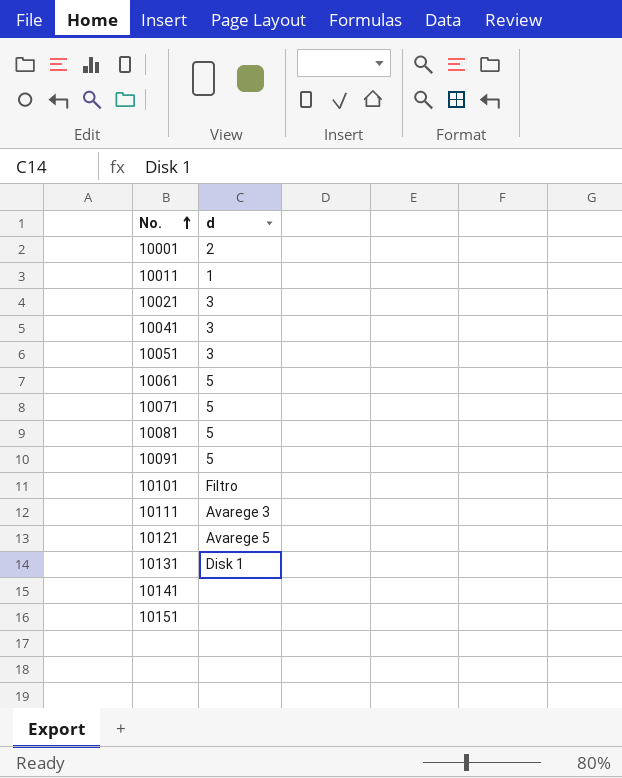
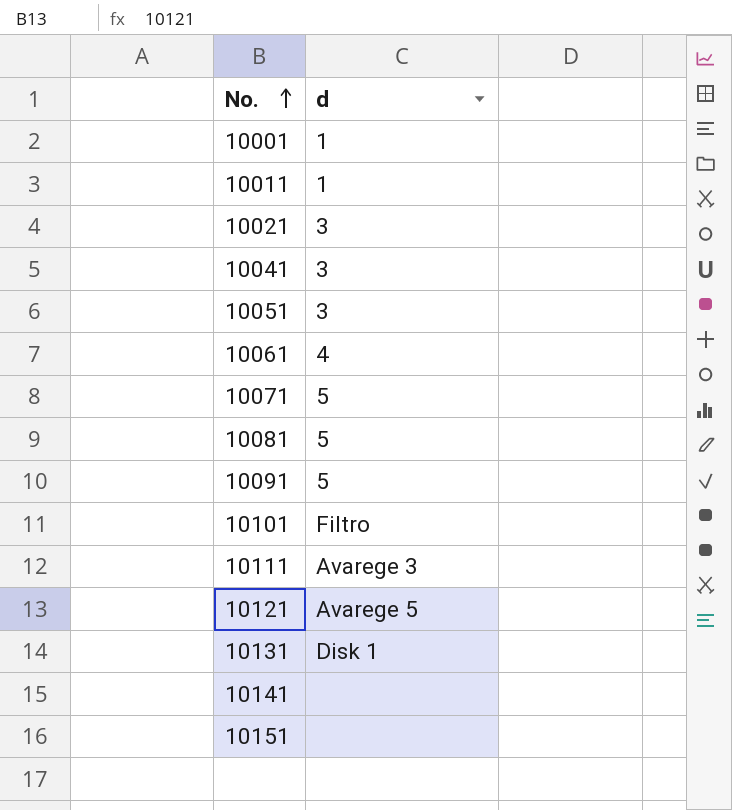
10001 | d: 2 -> 1
10061 | d: 5 -> 4

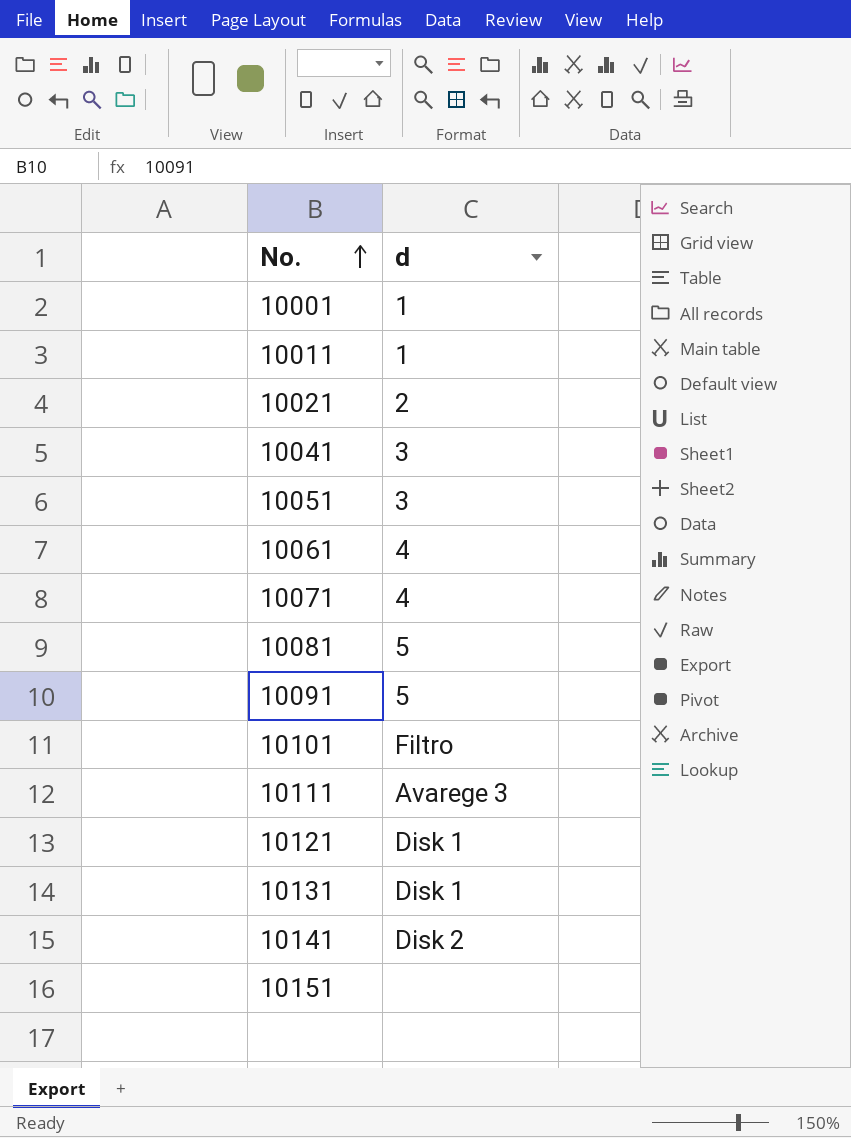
10021 | d: 3 -> 2
10071 | d: 5 -> 4
10121 | d: Avarege 5 -> Disk 1
10141 | d: none -> Disk 2

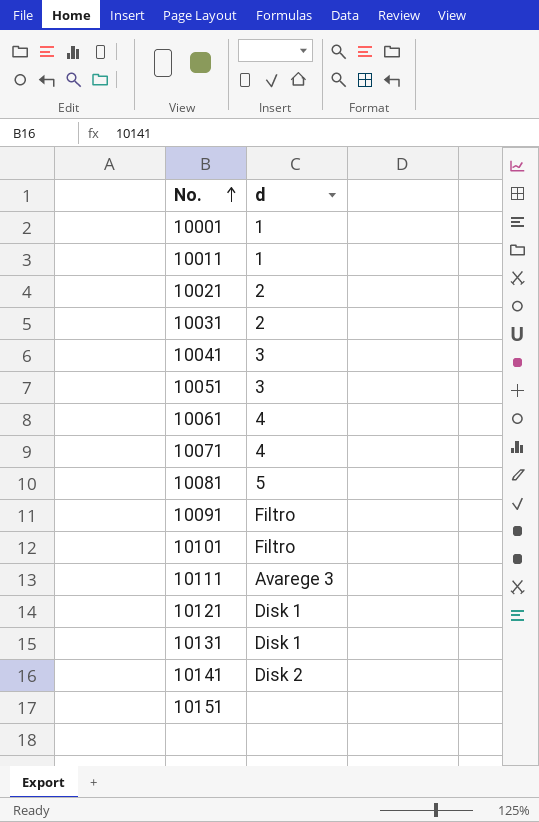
row 10031: none -> 2
10091 | d: 5 -> Filtro

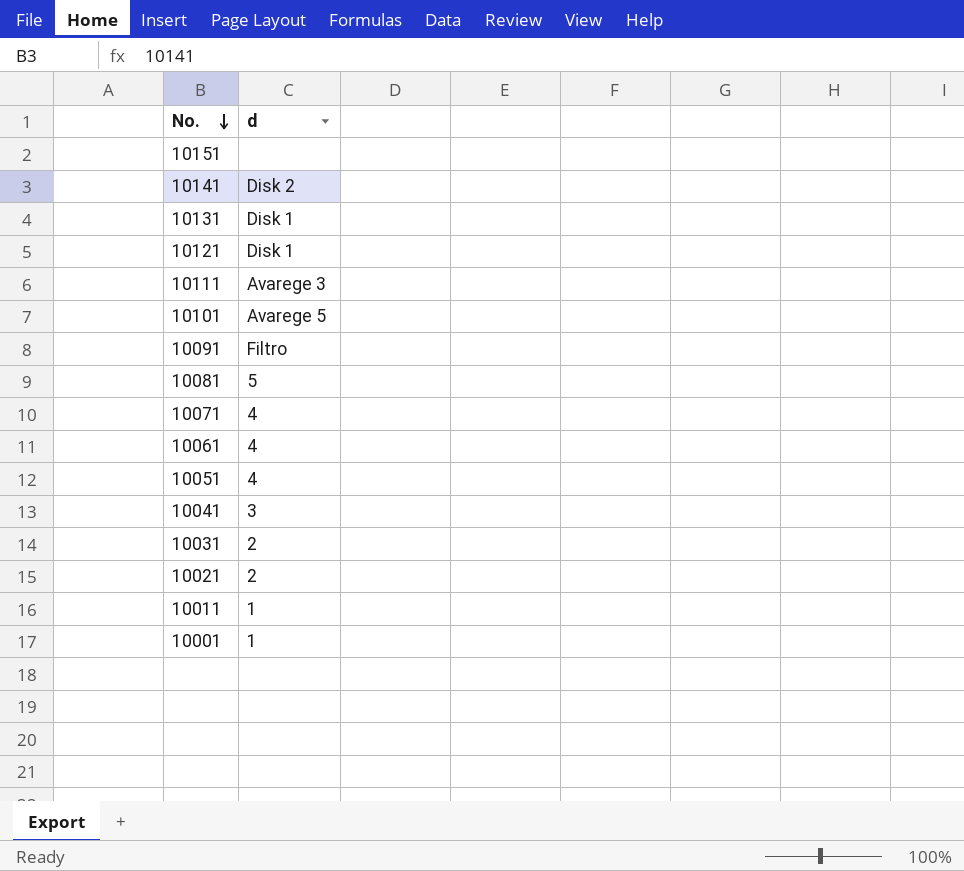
row order: No. ascending -> No. descending
10101 | d: Filtro -> Avarege 5
10051 | d: 3 -> 4

